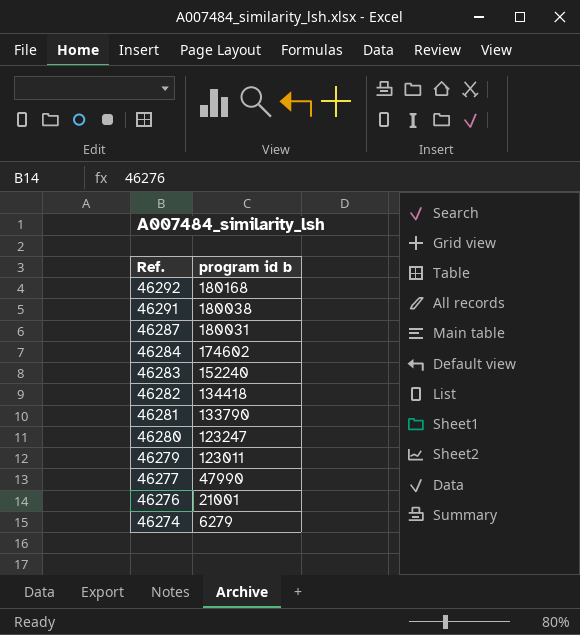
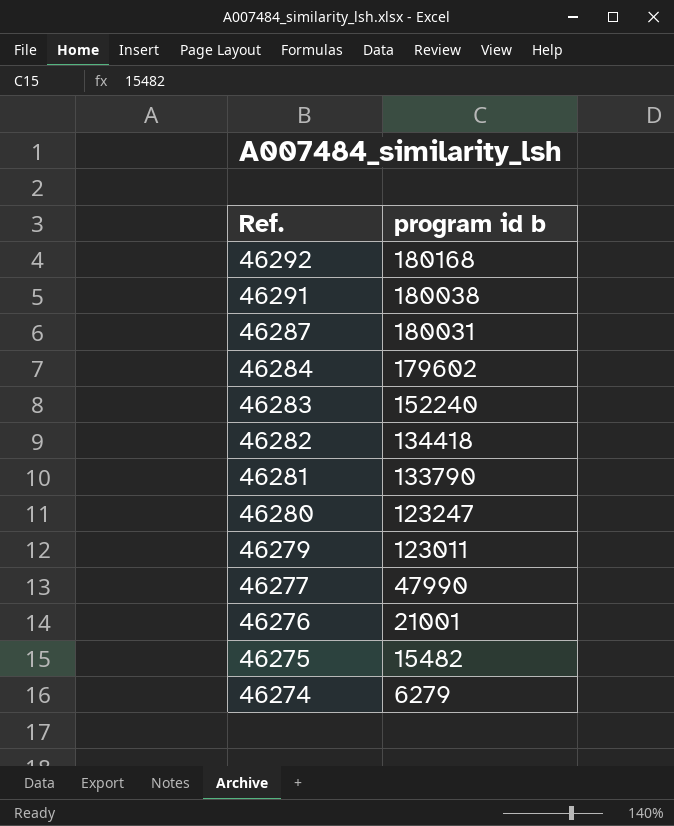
46284 | program id b: 174602 -> 179602
row 46275: none -> 15482

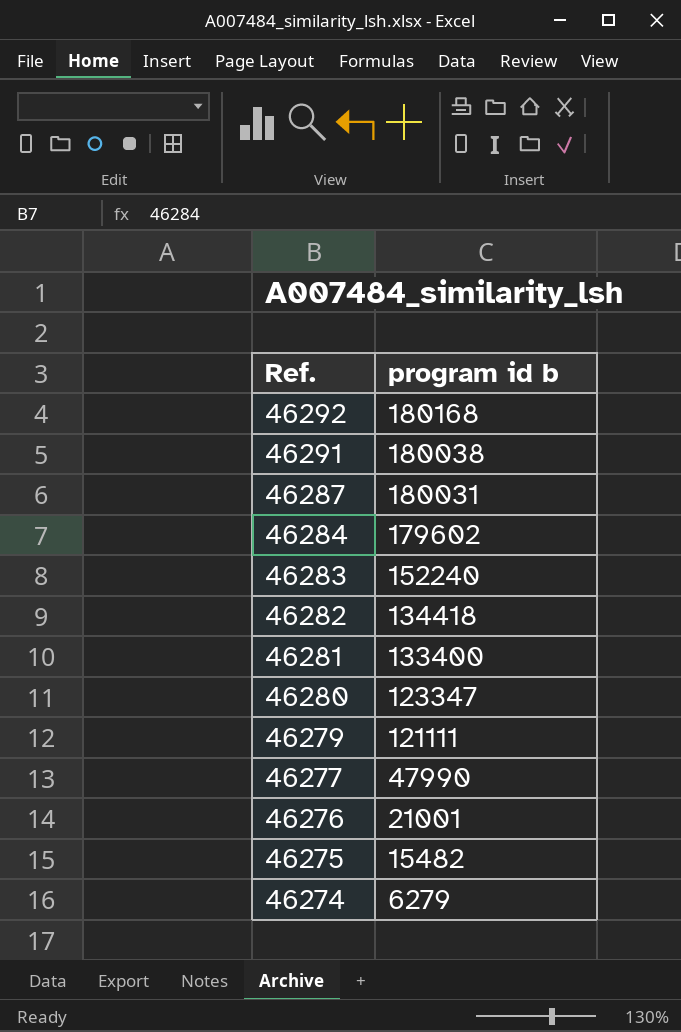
46281 | program id b: 133790 -> 133400
46280 | program id b: 123247 -> 123347
46279 | program id b: 123011 -> 121111

